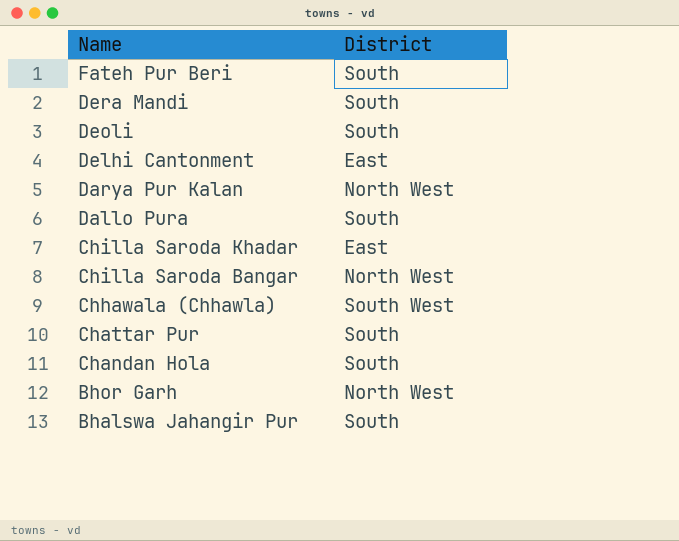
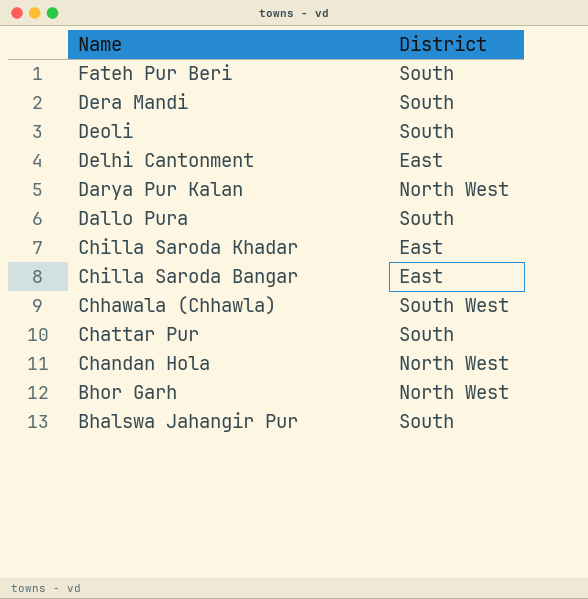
Chilla Saroda Bangar | District: North West -> East
Chandan Hola | District: South -> North West

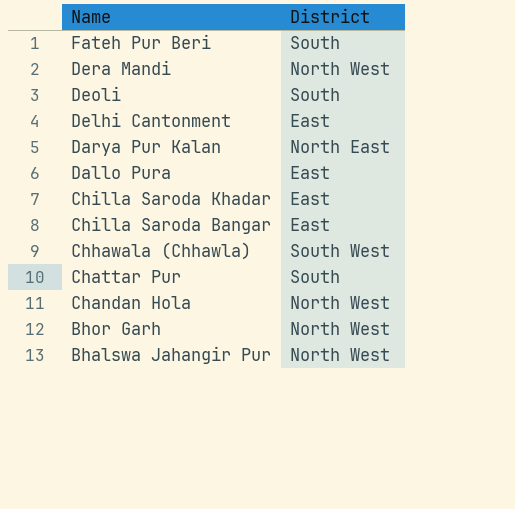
Dera Mandi | District: South -> North West
Darya Pur Kalan | District: North West -> North East
Dallo Pura | District: South -> East
Bhalswa Jahangir Pur | District: South -> North West

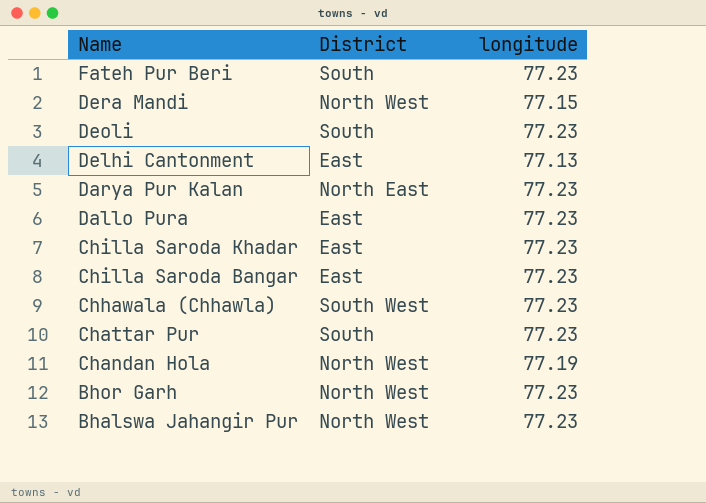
column longitude | position: none -> 3

